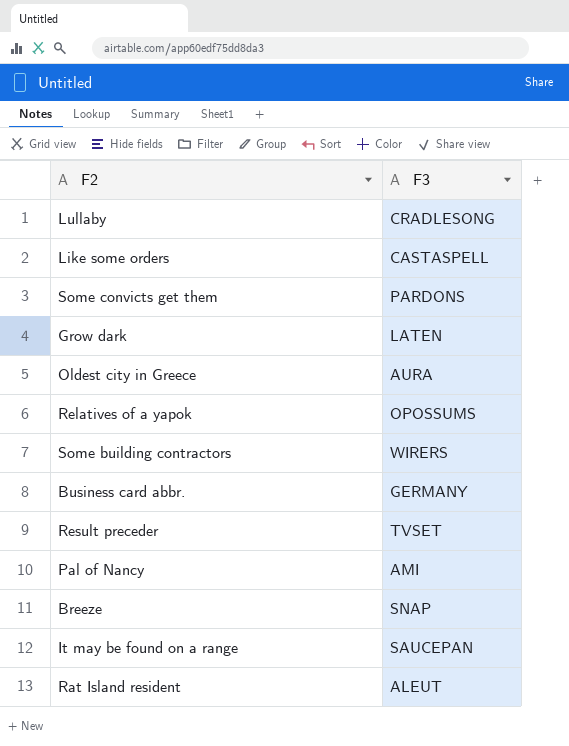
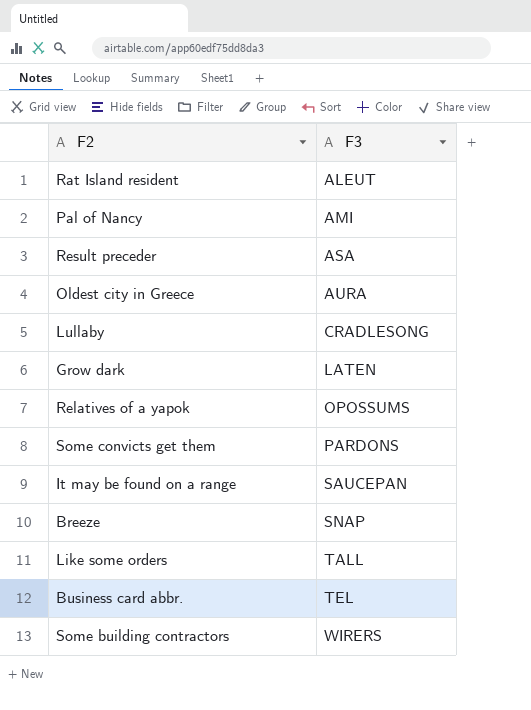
row order: none -> F3 ascending
Result preceder | F3: TVSET -> ASA
Like some orders | F3: CASTASPELL -> TALL
Business card abbr. | F3: GERMANY -> TEL

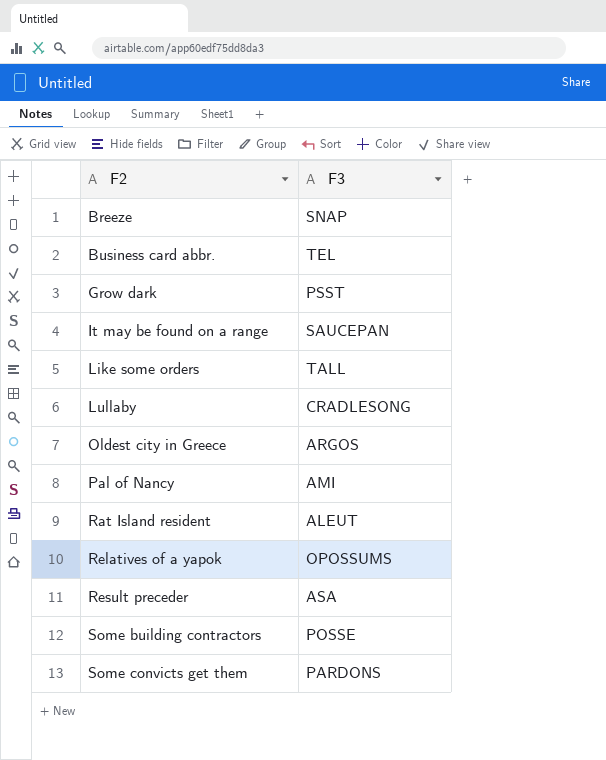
row order: F3 ascending -> F2 ascending
Grow dark | F3: LATEN -> PSST
Oldest city in Greece | F3: AURA -> ARGOS
Some building contractors | F3: WIRERS -> POSSE

